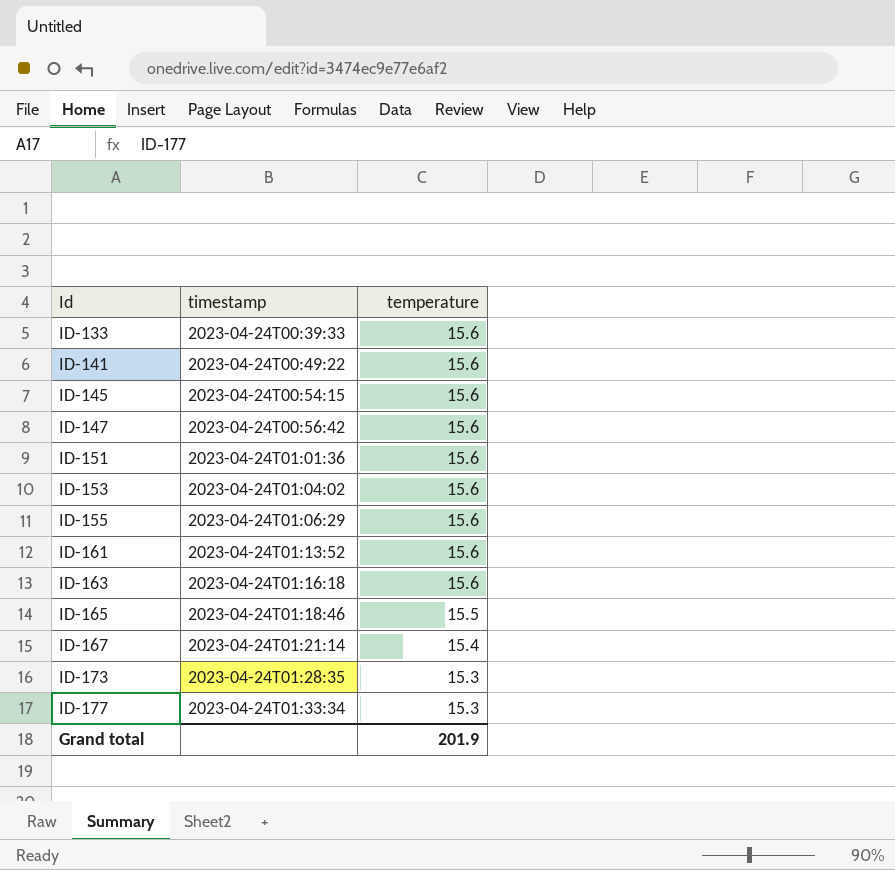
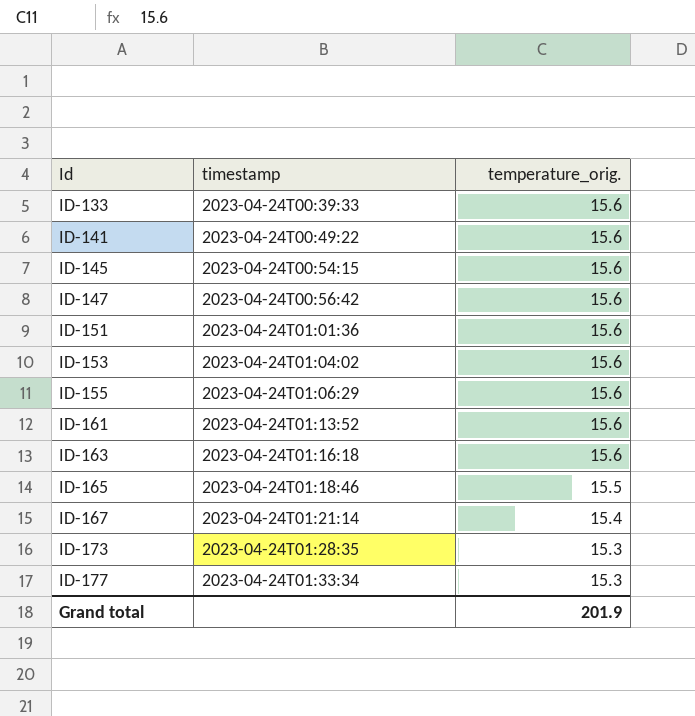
column name: temperature -> temperature_orig.

